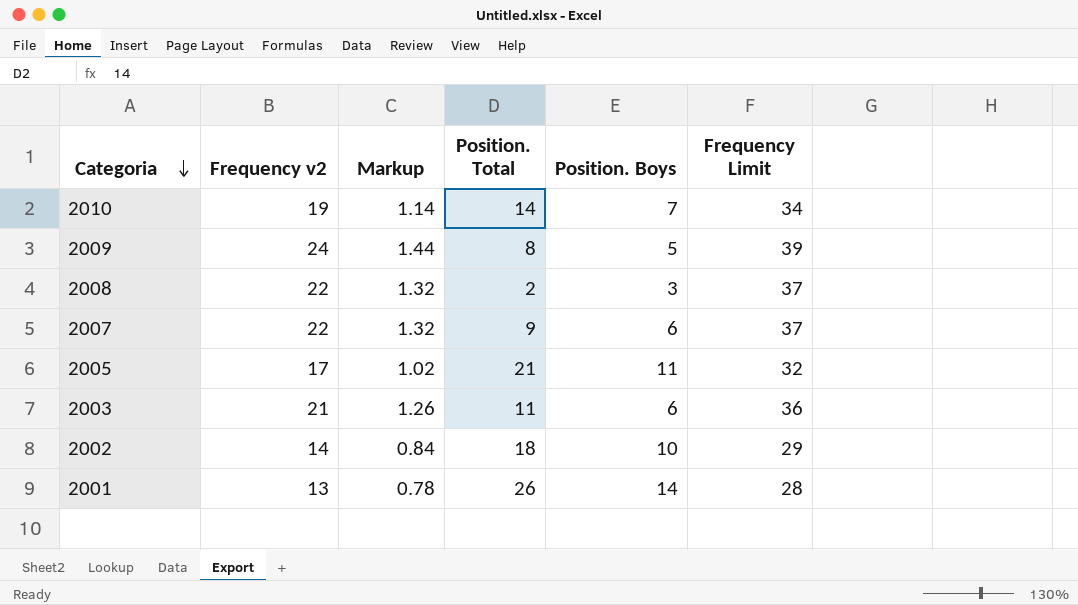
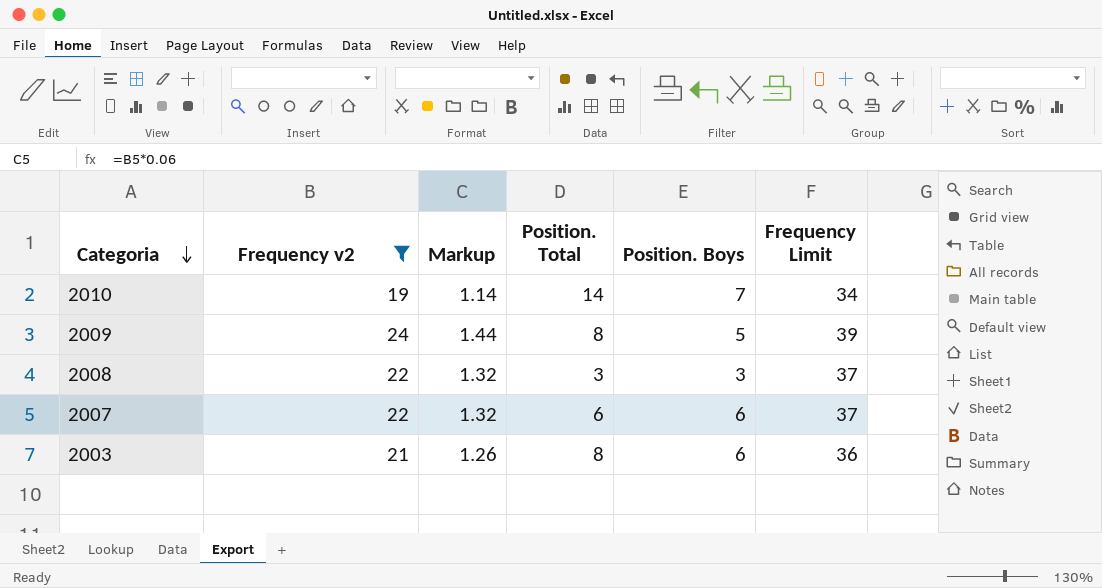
filter: none -> Frequency v2 >= 19
2008 | Position. Total: 2 -> 3
2007 | Position. Total: 9 -> 6
2003 | Position. Total: 11 -> 8

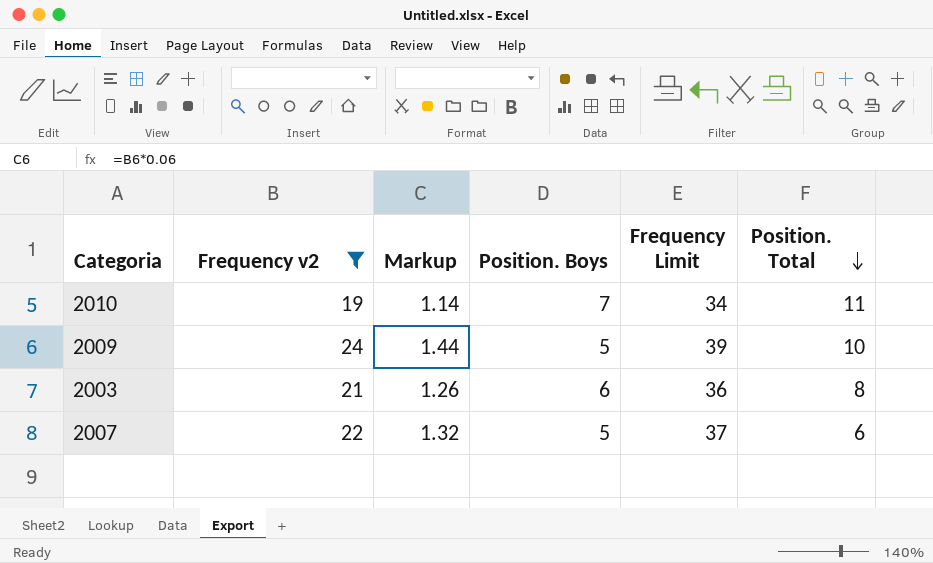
row order: Categoria descending -> Position. Total descending
column Position. Total | position: 4 -> 6
row 2008: 22 | 1.32 | 3 | 3 | 37 -> none
2010 | Position. Total: 14 -> 11
2009 | Position. Total: 8 -> 10
2007 | Position. Boys: 6 -> 5

